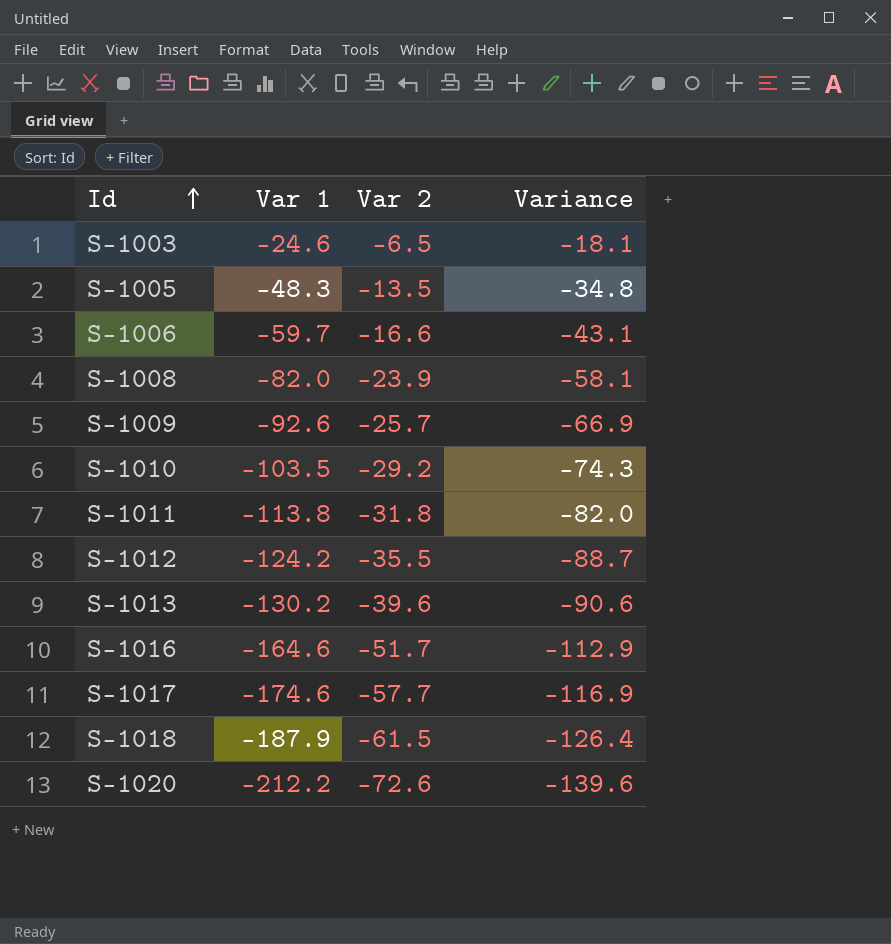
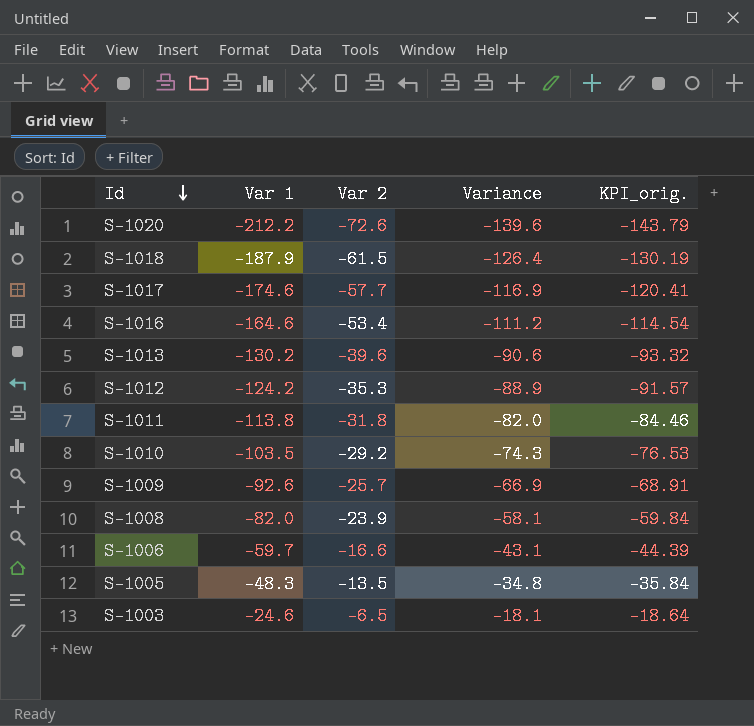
row order: Id ascending -> Id descending
column KPI_orig. | formula: none -> [Variance] * 1.03
S-1016 | Var 2: -51.7 -> -53.4
S-1016 | Variance: -112.9 -> -111.2
S-1012 | Var 2: -35.5 -> -35.3
S-1012 | Variance: -88.7 -> -88.9

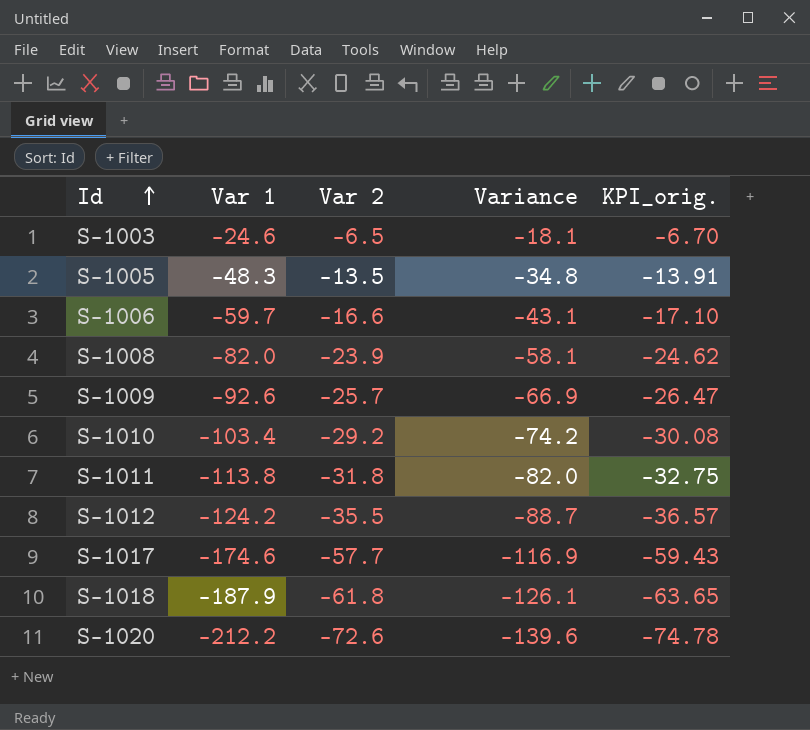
row order: Id descending -> Id ascending
column KPI_orig. | formula: [Variance] * 1.03 -> [Var 2] * 1.03
row S-1016: -164.6 | -53.4 | -111.2 | -114.54 -> none
row S-1013: -130.2 | -39.6 | -90.6 | -93.32 -> none
S-1010 | Var 1: -103.5 -> -103.4
S-1010 | Variance: -74.3 -> -74.2
S-1012 | Var 2: -35.3 -> -35.5
S-1012 | Variance: -88.9 -> -88.7
S-1018 | Var 2: -61.5 -> -61.8
S-1018 | Variance: -126.4 -> -126.1

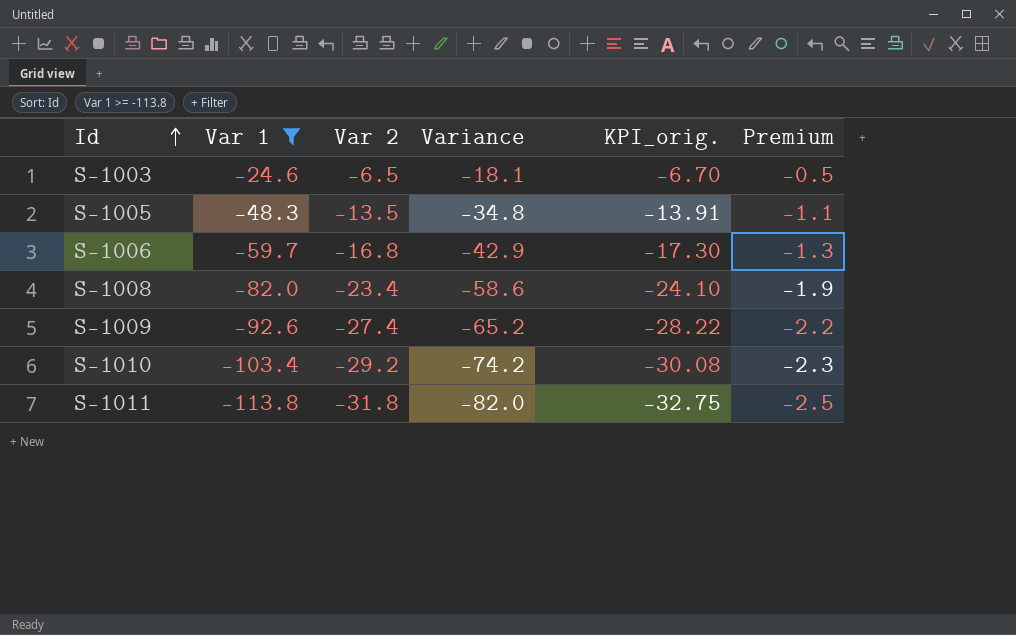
filter: none -> Var 1 >= -113.8
column Premium | formula: none -> [Var 2] * 0.08
S-1006 | Var 2: -16.6 -> -16.8
S-1006 | Variance: -43.1 -> -42.9
S-1006 | KPI_orig.: -17.10 -> -17.30
S-1008 | Var 2: -23.9 -> -23.4
S-1008 | Variance: -58.1 -> -58.6
S-1008 | KPI_orig.: -24.62 -> -24.10
S-1009 | Var 2: -25.7 -> -27.4
S-1009 | Variance: -66.9 -> -65.2
S-1009 | KPI_orig.: -26.47 -> -28.22

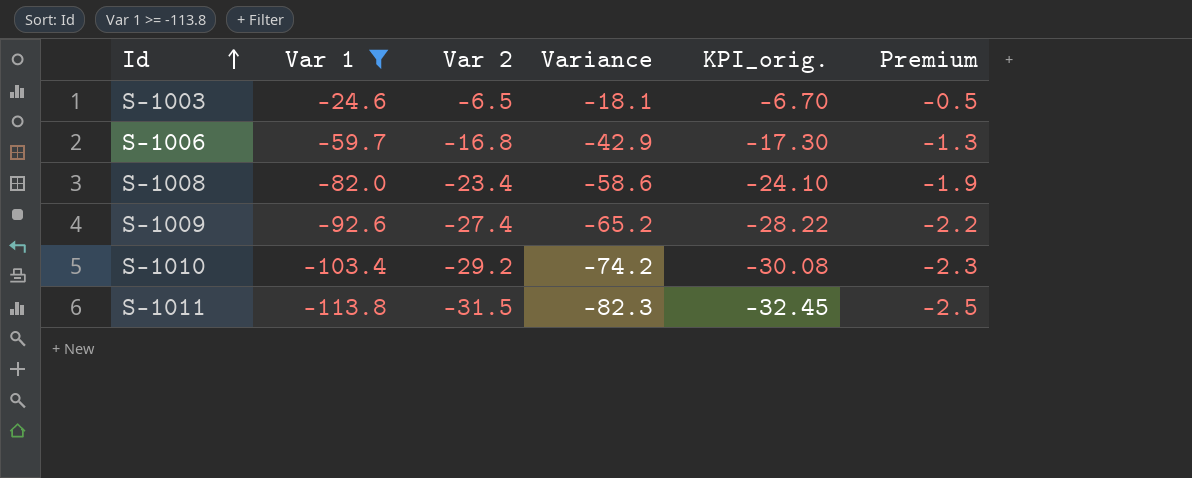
row S-1005: -48.3 | -13.5 | -34.8 | -13.91 | -1.1 -> none
S-1011 | Var 2: -31.8 -> -31.5
S-1011 | Variance: -82.0 -> -82.3
S-1011 | KPI_orig.: -32.75 -> -32.45

